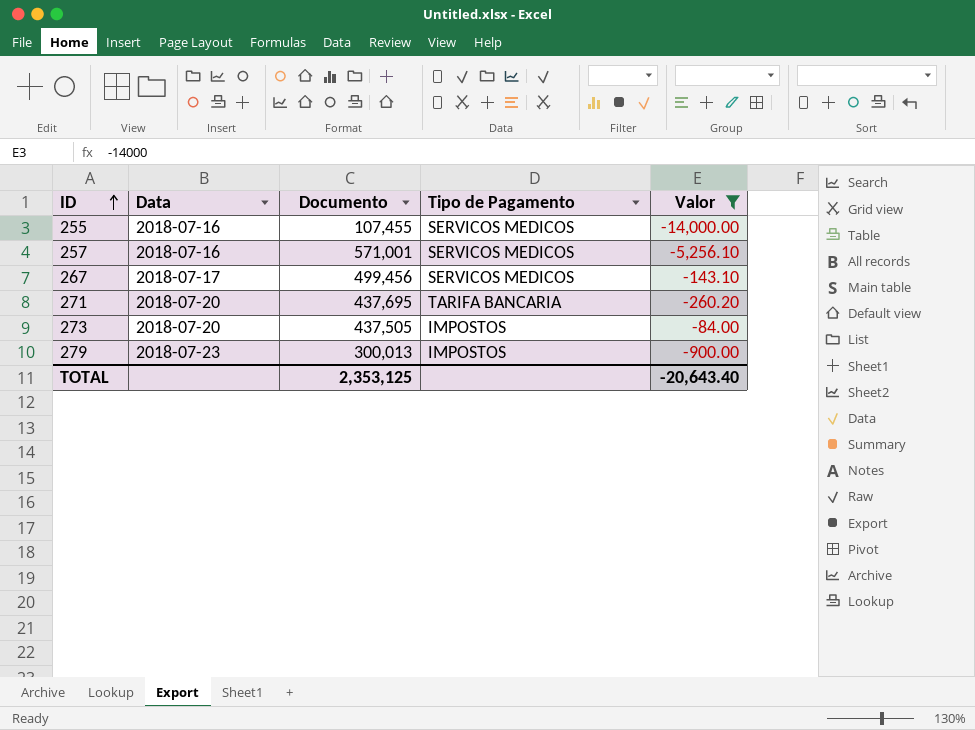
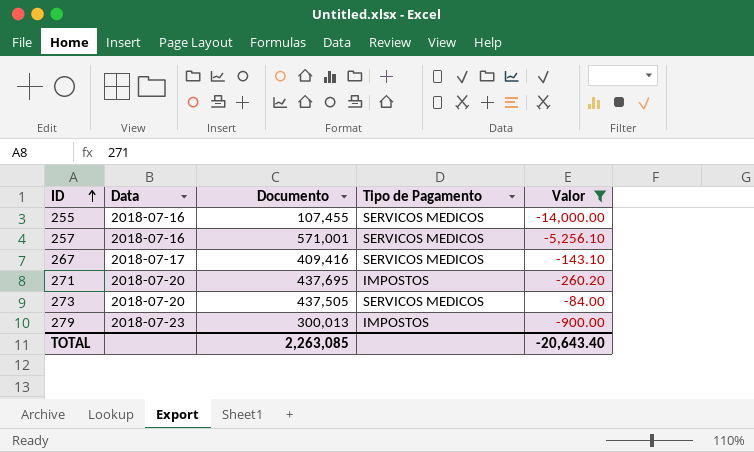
267 | Documento: 499,456 -> 409,416
271 | Tipo de Pagamento: TARIFA BANCARIA -> IMPOSTOS
273 | Tipo de Pagamento: IMPOSTOS -> SERVICOS MEDICOS
TOTAL | Documento: 2,353,125 -> 2,263,085

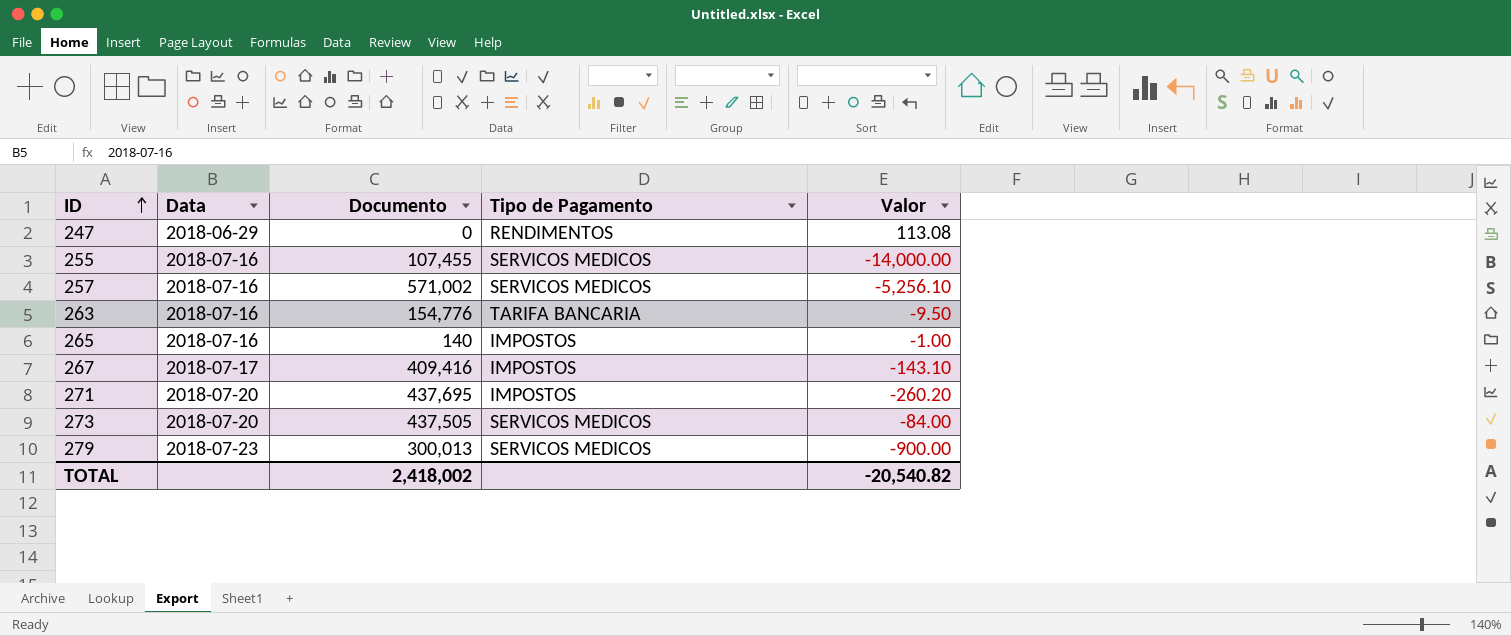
filter: Valor <= -84.00 -> none
257 | Documento: 571,001 -> 571,002
267 | Tipo de Pagamento: SERVICOS MEDICOS -> IMPOSTOS
279 | Tipo de Pagamento: IMPOSTOS -> SERVICOS MEDICOS
TOTAL | Documento: 2,263,085 -> 2,418,002
TOTAL | Valor: -20,643.40 -> -20,540.82

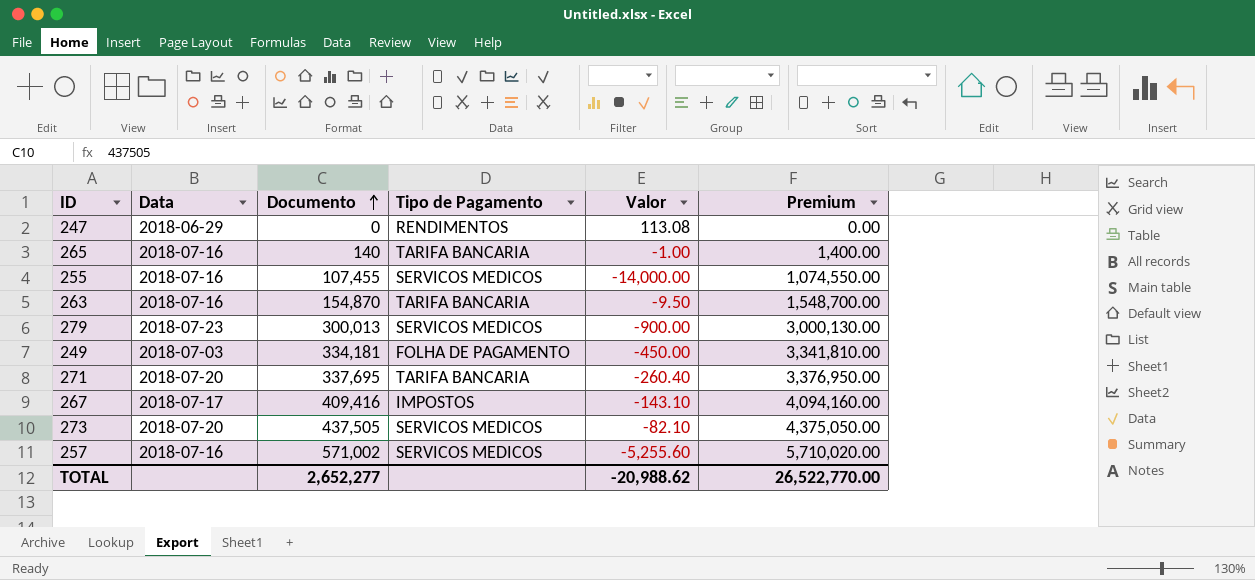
row order: ID ascending -> Documento ascending
column Premium | formula: none -> [Documento] * 10
265 | Tipo de Pagamento: IMPOSTOS -> TARIFA BANCARIA
263 | Documento: 154,776 -> 154,870
row 249: none -> 2018-07-03 | 334,181 | FOLHA DE PAGAMENTO | -450.00 | 3,341,810.00
271 | Documento: 437,695 -> 337,695
271 | Tipo de Pagamento: IMPOSTOS -> TARIFA BANCARIA
271 | Valor: -260.20 -> -260.40
273 | Valor: -84.00 -> -82.10
257 | Valor: -5,256.10 -> -5,255.60
TOTAL | Documento: 2,418,002 -> 2,652,277
TOTAL | Valor: -20,540.82 -> -20,988.62

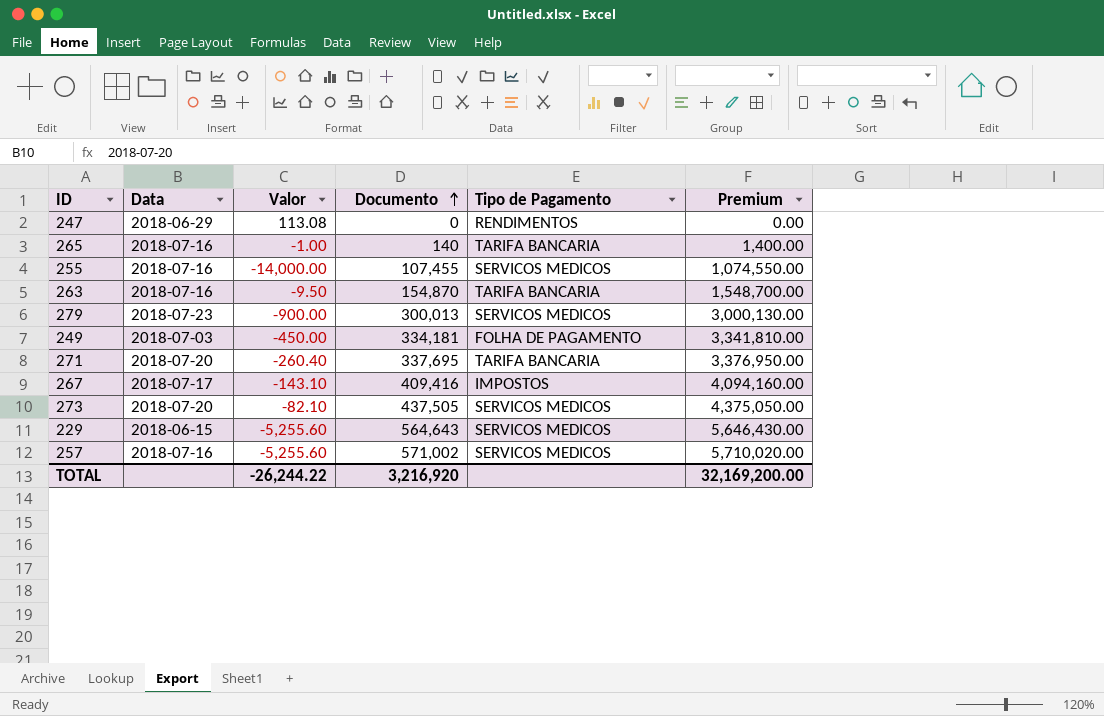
column Valor | position: 5 -> 3
row 229: none -> 2018-06-15 | -5,255.60 | 564,643 | SERVICOS MEDICOS | 5,646,430.00
TOTAL | Valor: -20,988.62 -> -26,244.22
TOTAL | Documento: 2,652,277 -> 3,216,920
TOTAL | Premium: 26,522,770.00 -> 32,169,200.00

